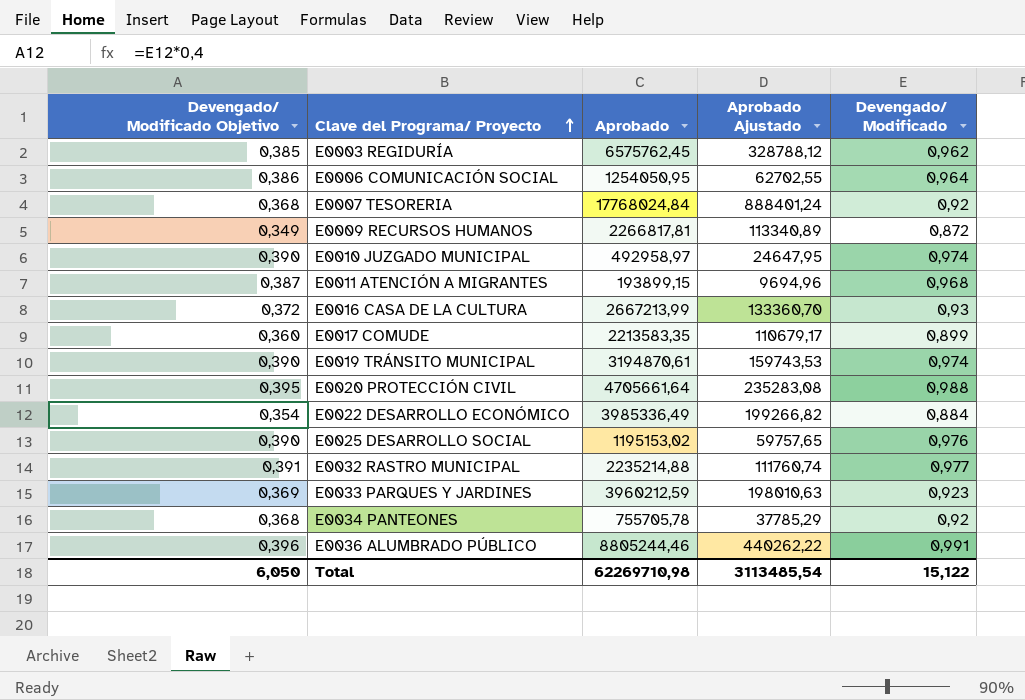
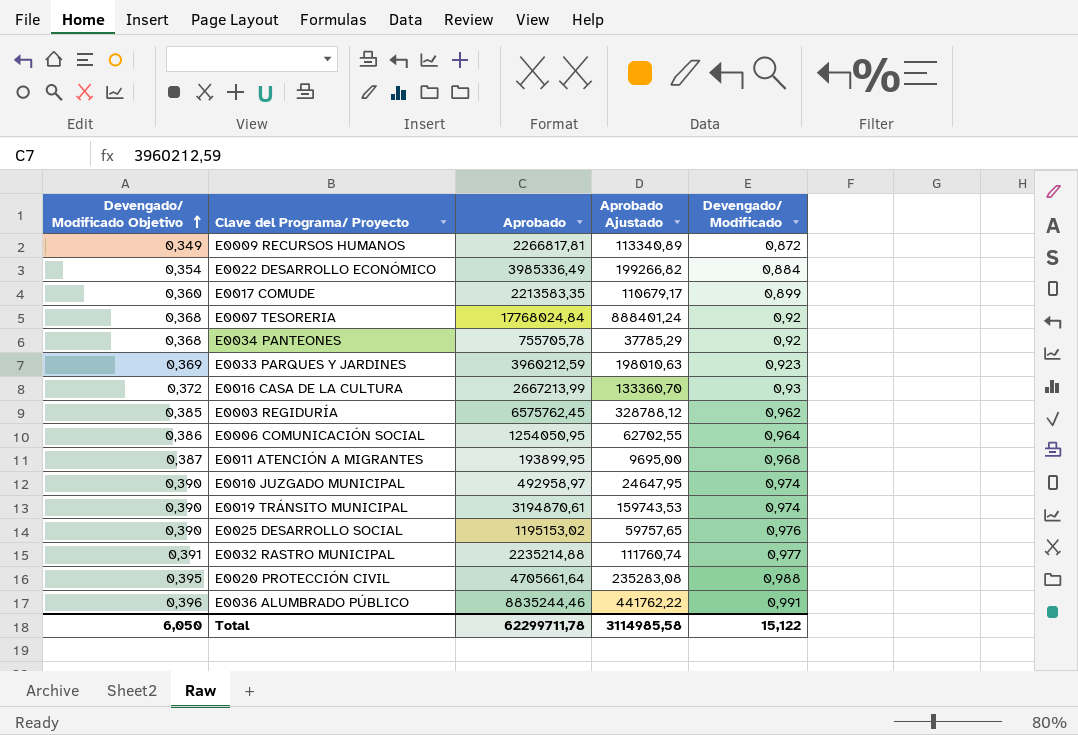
row order: Clave del Programa/ Proyecto ascending -> Devengado/ Modificado Objetivo ascending
E0011 ATENCIÓN A MIGRANTES | Aprobado: 193899,15 -> 193899,95
E0011 ATENCIÓN A MIGRANTES | Aprobado Ajustado: 9694,96 -> 9695,00
E0036 ALUMBRADO PÚBLICO | Aprobado: 8805244,46 -> 8835244,46
E0036 ALUMBRADO PÚBLICO | Aprobado Ajustado: 440262,22 -> 441762,22
Total | Aprobado: 62269710,98 -> 62299711,78
Total | Aprobado Ajustado: 3113485,54 -> 3114985,58

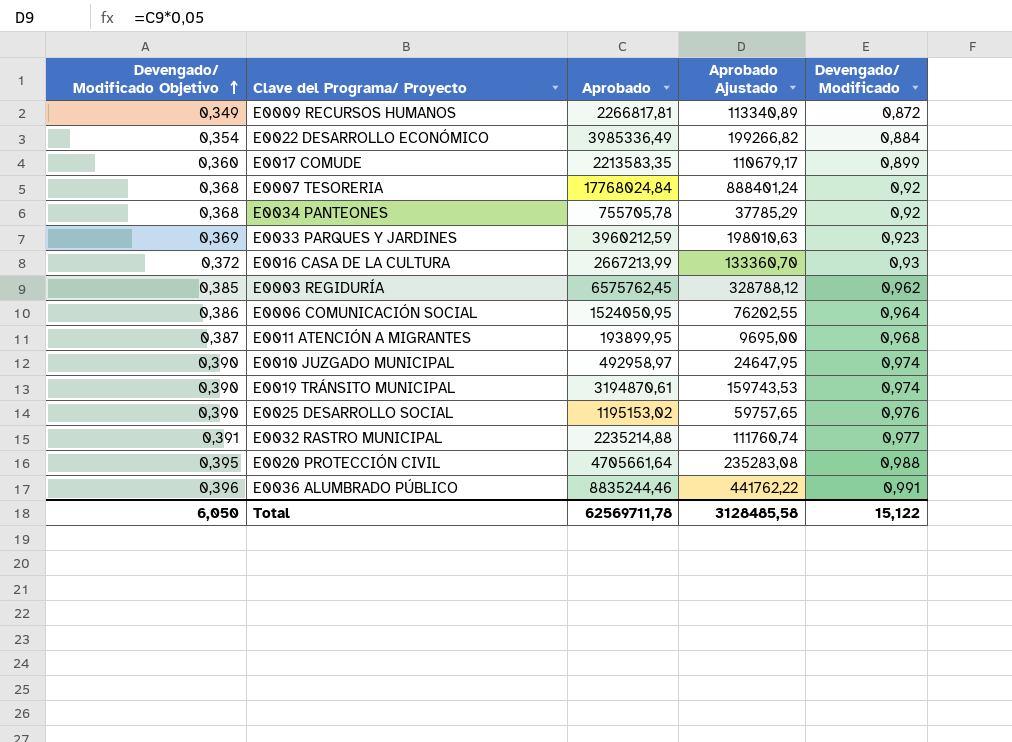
E0006 COMUNICACIÓN SOCIAL | Aprobado: 1254050,95 -> 1524050,95
E0006 COMUNICACIÓN SOCIAL | Aprobado Ajustado: 62702,55 -> 76202,55
Total | Aprobado: 62299711,78 -> 62569711,78
Total | Aprobado Ajustado: 3114985,58 -> 3128485,58

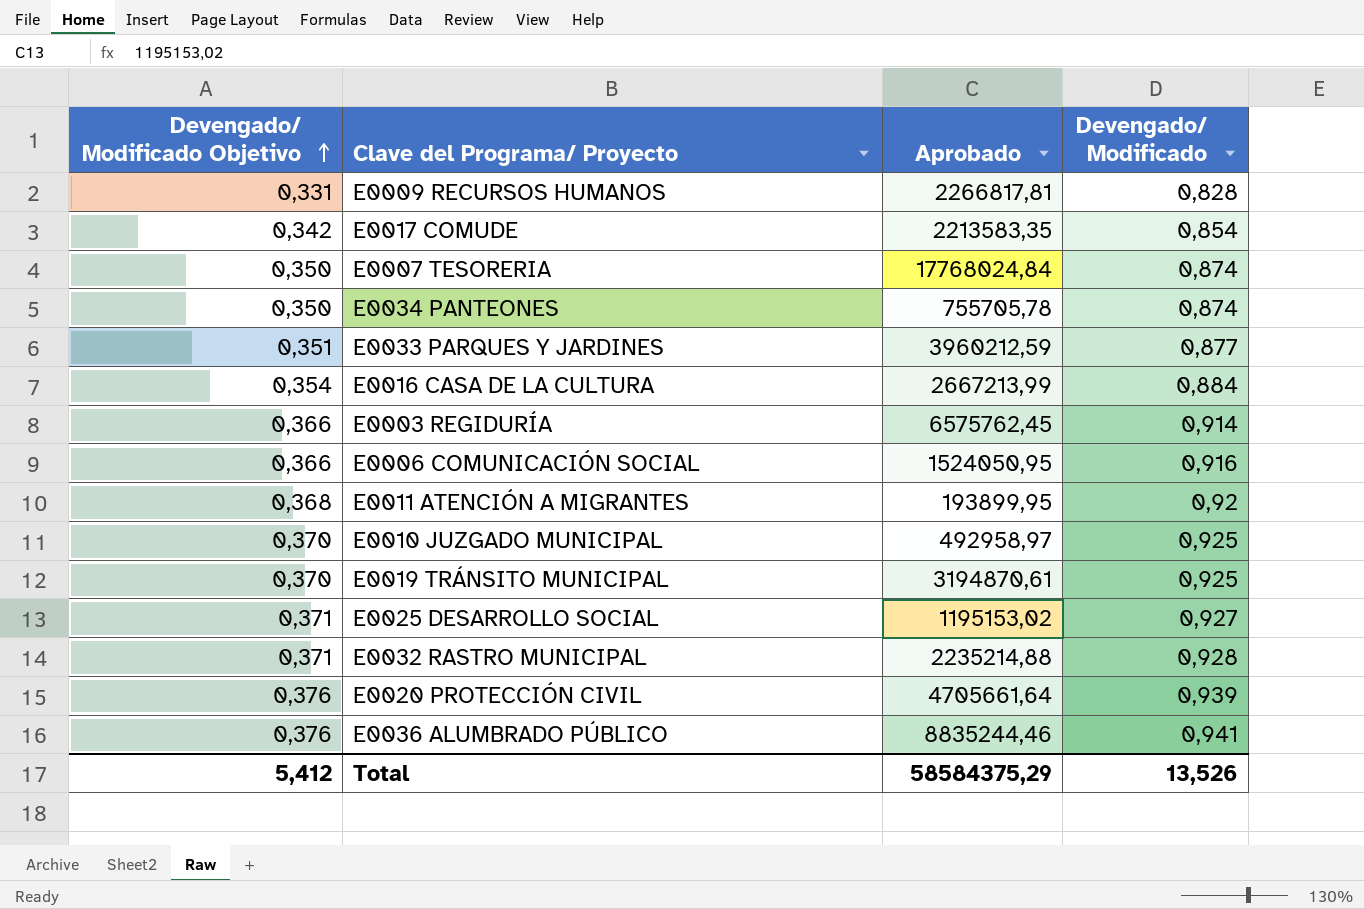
column Aprobado Ajustado | formula: [Aprobado] * 0,05 -> none
row E0022 DESARROLLO ECONÓMICO: 0,354 | 3985336,49 | 199266,82 | 0,884 -> none
E0009 RECURSOS HUMANOS | Devengado/ Modificado Objetivo: 0,349 -> 0,331
E0009 RECURSOS HUMANOS | Devengado/ Modificado: 0,872 -> 0,828
E0017 COMUDE | Devengado/ Modificado Objetivo: 0,360 -> 0,342
E0017 COMUDE | Devengado/ Modificado: 0,899 -> 0,854
E0007 TESORERIA | Devengado/ Modificado Objetivo: 0,368 -> 0,350
E0007 TESORERIA | Devengado/ Modificado: 0,92 -> 0,874
E0034 PANTEONES | Devengado/ Modificado Objetivo: 0,368 -> 0,350
E0034 PANTEONES | Devengado/ Modificado: 0,92 -> 0,874
E0033 PARQUES Y JARDINES | Devengado/ Modificado Objetivo: 0,369 -> 0,351
E0033 PARQUES Y JARDINES | Devengado/ Modificado: 0,923 -> 0,877
E0016 CASA DE LA CULTURA | Devengado/ Modificado Objetivo: 0,372 -> 0,354
E0016 CASA DE LA CULTURA | Devengado/ Modificado: 0,93 -> 0,884
E0003 REGIDURÍA | Devengado/ Modificado Objetivo: 0,385 -> 0,366
E0003 REGIDURÍA | Devengado/ Modificado: 0,962 -> 0,914
E0006 COMUNICACIÓN SOCIAL | Devengado/ Modificado Objetivo: 0,386 -> 0,366
E0006 COMUNICACIÓN SOCIAL | Devengado/ Modificado: 0,964 -> 0,916
E0011 ATENCIÓN A MIGRANTES | Devengado/ Modificado Objetivo: 0,387 -> 0,368
E0011 ATENCIÓN A MIGRANTES | Devengado/ Modificado: 0,968 -> 0,92
E0010 JUZGADO MUNICIPAL | Devengado/ Modificado Objetivo: 0,390 -> 0,370
E0010 JUZGADO MUNICIPAL | Devengado/ Modificado: 0,974 -> 0,925
E0019 TRÁNSITO MUNICIPAL | Devengado/ Modificado Objetivo: 0,390 -> 0,370
E0019 TRÁNSITO MUNICIPAL | Devengado/ Modificado: 0,974 -> 0,925
E0025 DESARROLLO SOCIAL | Devengado/ Modificado Objetivo: 0,390 -> 0,371
E0025 DESARROLLO SOCIAL | Devengado/ Modificado: 0,976 -> 0,927
E0032 RASTRO MUNICIPAL | Devengado/ Modificado Objetivo: 0,391 -> 0,371
E0032 RASTRO MUNICIPAL | Devengado/ Modificado: 0,977 -> 0,928
E0020 PROTECCIÓN CIVIL | Devengado/ Modificado Objetivo: 0,395 -> 0,376
E0020 PROTECCIÓN CIVIL | Devengado/ Modificado: 0,988 -> 0,939
E0036 ALUMBRADO PÚBLICO | Devengado/ Modificado Objetivo: 0,396 -> 0,376
E0036 ALUMBRADO PÚBLICO | Devengado/ Modificado: 0,991 -> 0,941
Total | Devengado/ Modificado Objetivo: 6,050 -> 5,412
Total | Aprobado: 62569711,78 -> 58584375,29
Total | Devengado/ Modificado: 15,122 -> 13,526

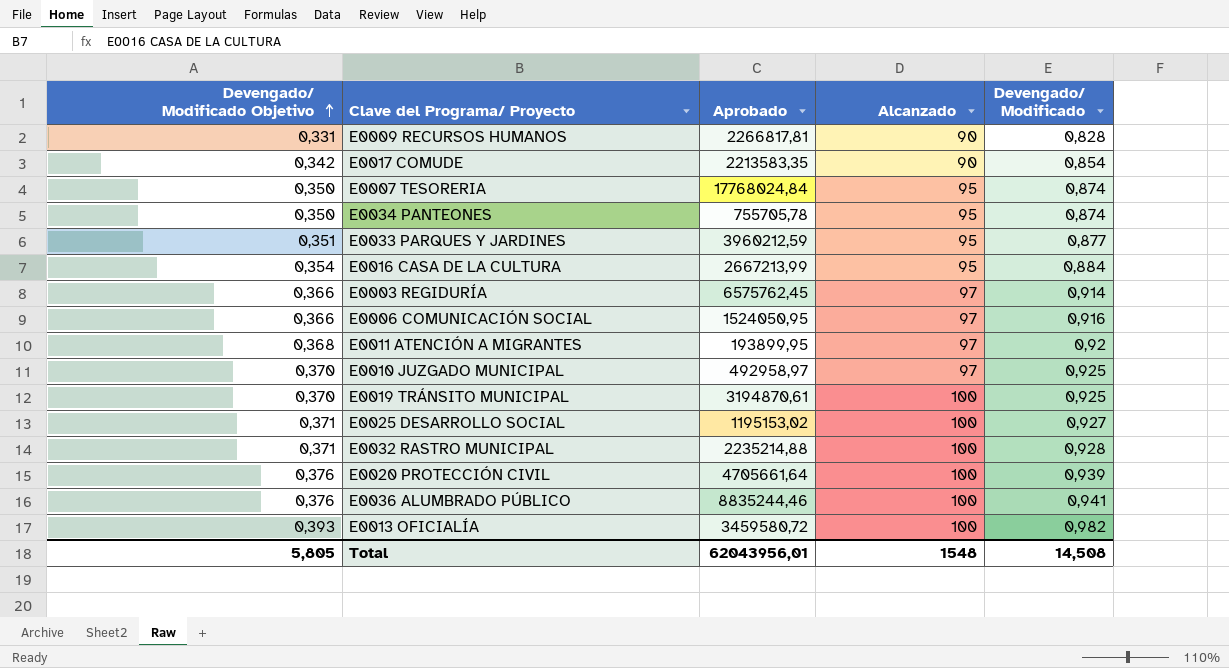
column Alcanzado | position: none -> 4
row E0013 OFICIALÍA: none -> 0,393 | 3459580,72 | 100 | 0,982
Total | Devengado/ Modificado Objetivo: 5,412 -> 5,805
Total | Aprobado: 58584375,29 -> 62043956,01
Total | Devengado/ Modificado: 13,526 -> 14,508

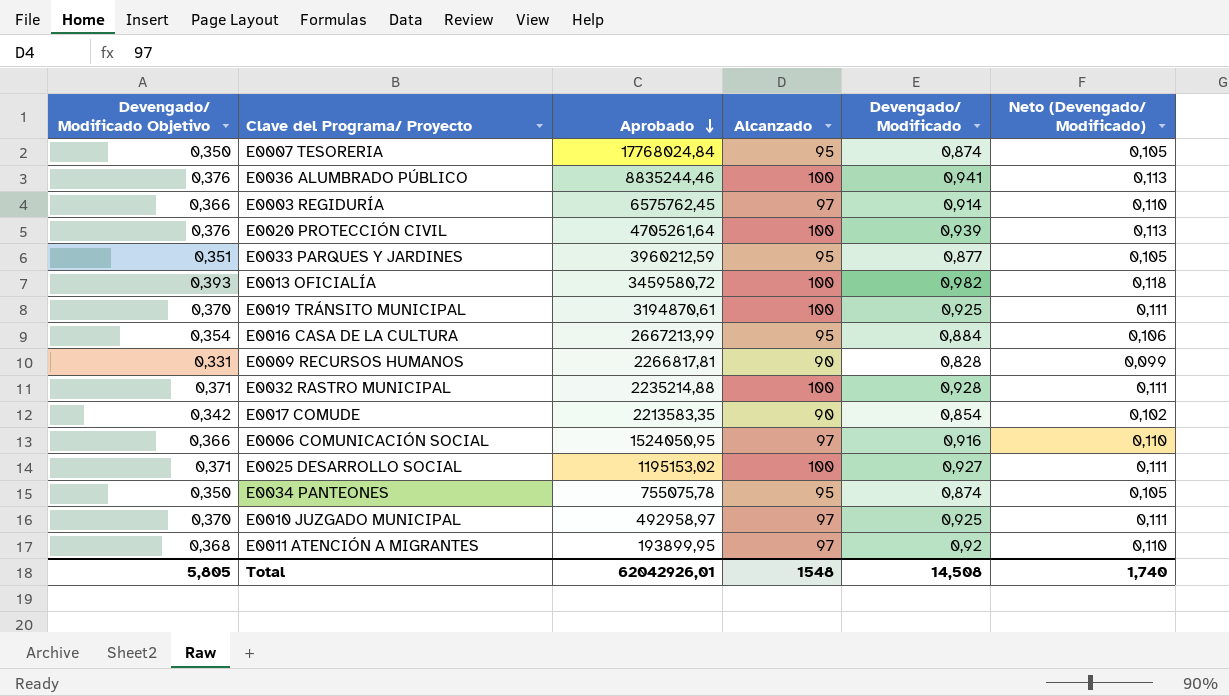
row order: Devengado/ Modificado Objetivo ascending -> Aprobado descending
column Neto (Devengado/ Modificado) | formula: none -> [Devengado/ Modificado] * 0,12
E0020 PROTECCIÓN CIVIL | Aprobado: 4705661,64 -> 4705261,64
E0034 PANTEONES | Aprobado: 755705,78 -> 755075,78
Total | Aprobado: 62043956,01 -> 62042926,01

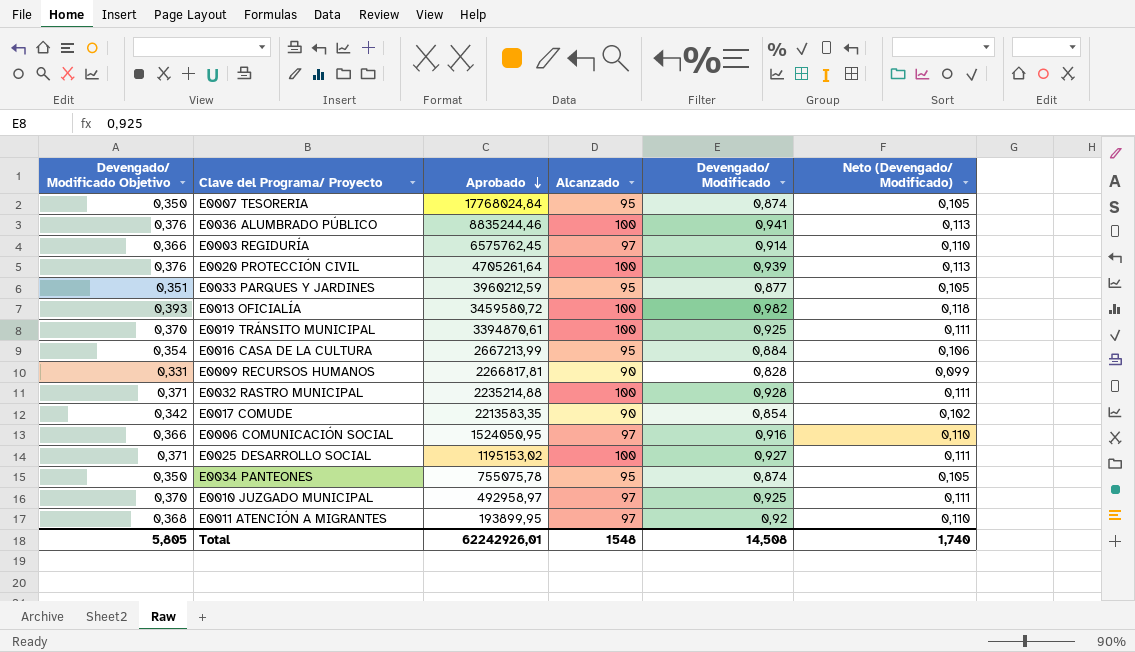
E0019 TRÁNSITO MUNICIPAL | Aprobado: 3194870,61 -> 3394870,61
Total | Aprobado: 62042926,01 -> 62242926,01

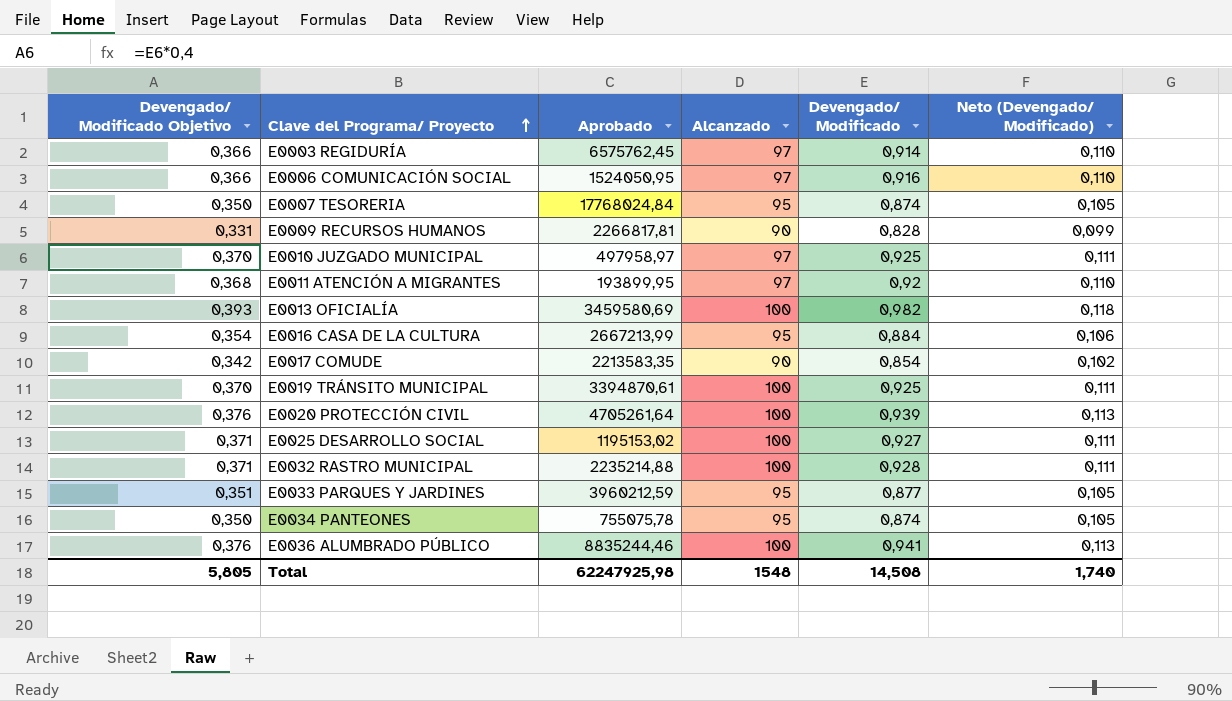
row order: Aprobado descending -> Clave del Programa/ Proyecto ascending
E0010 JUZGADO MUNICIPAL | Aprobado: 492958,97 -> 497958,97
E0013 OFICIALÍA | Aprobado: 3459580,72 -> 3459580,69
Total | Aprobado: 62242926,01 -> 62247925,98

